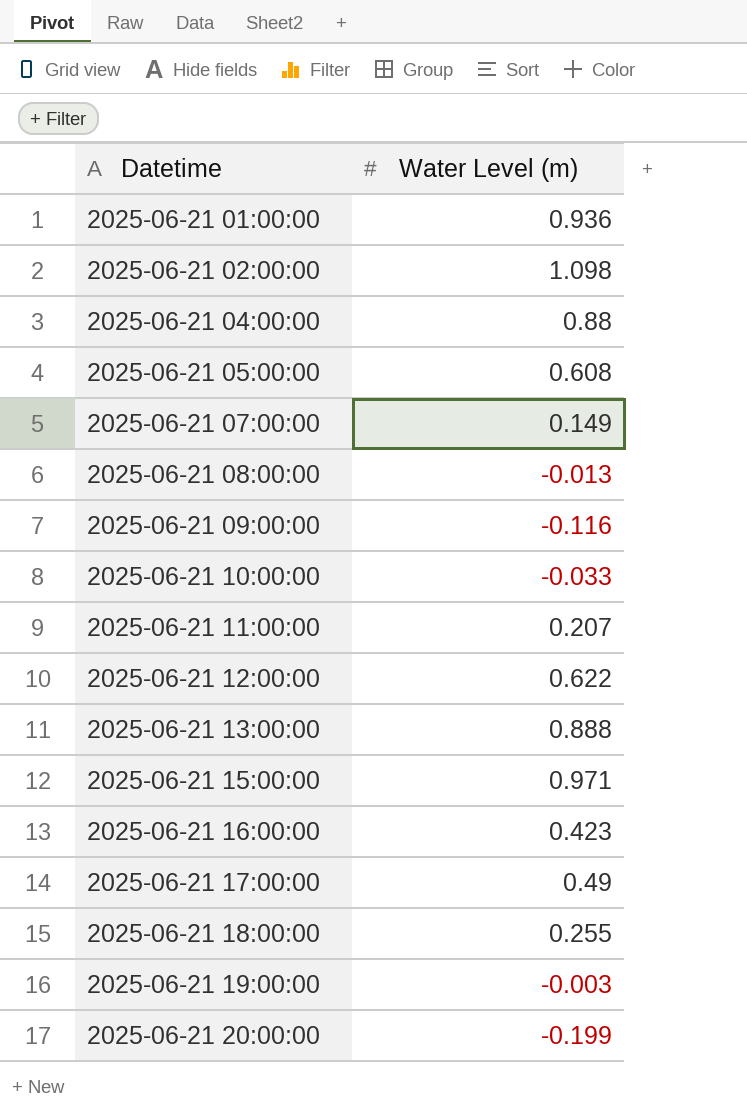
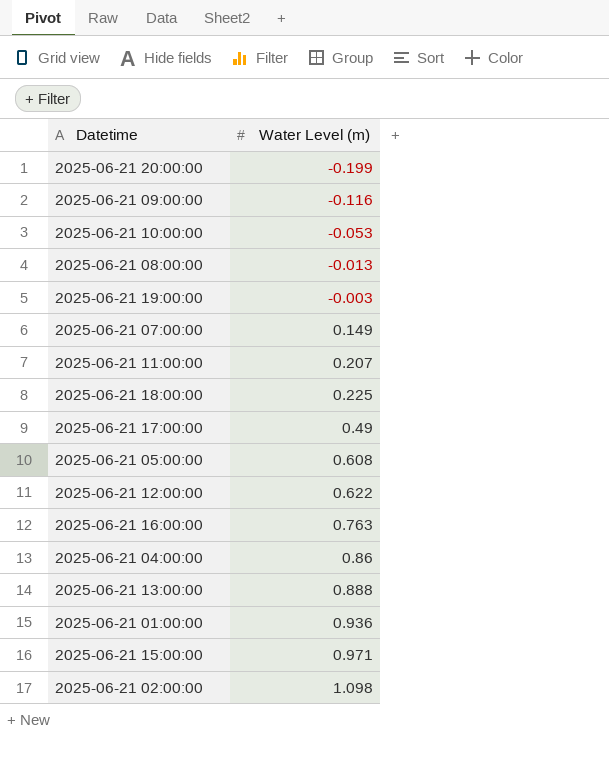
row order: Datetime ascending -> Water Level (m) ascending
2025-06-21 10:00:00 | Water Level (m): -0.033 -> -0.053
2025-06-21 18:00:00 | Water Level (m): 0.255 -> 0.225
2025-06-21 16:00:00 | Water Level (m): 0.423 -> 0.763
2025-06-21 04:00:00 | Water Level (m): 0.88 -> 0.86

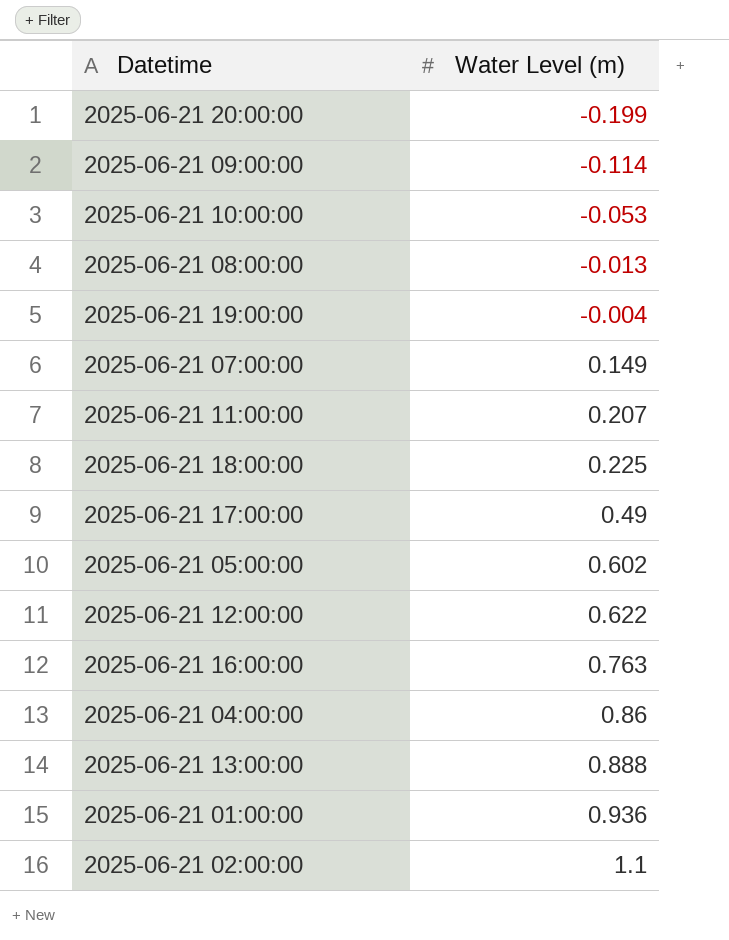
row 2025-06-21 15:00:00: 0.971 -> none
2025-06-21 09:00:00 | Water Level (m): -0.116 -> -0.114
2025-06-21 19:00:00 | Water Level (m): -0.003 -> -0.004
2025-06-21 05:00:00 | Water Level (m): 0.608 -> 0.602
2025-06-21 02:00:00 | Water Level (m): 1.098 -> 1.1

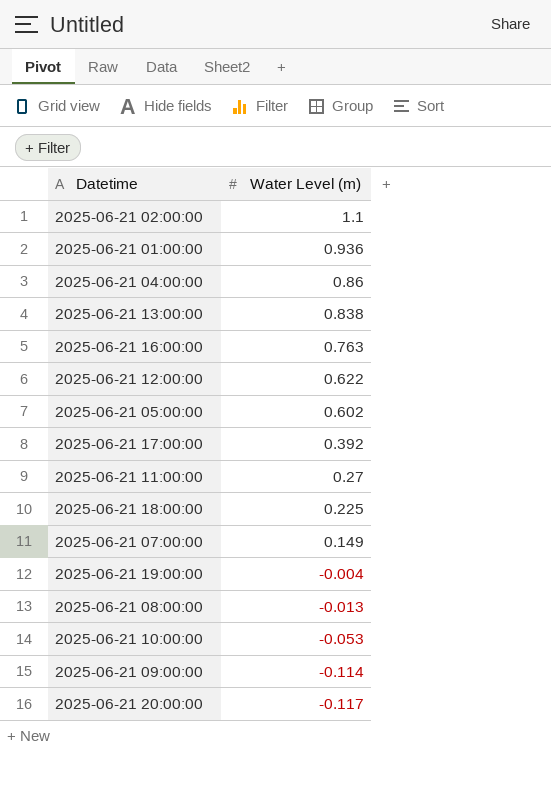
row order: Water Level (m) ascending -> Water Level (m) descending
2025-06-21 13:00:00 | Water Level (m): 0.888 -> 0.838
2025-06-21 17:00:00 | Water Level (m): 0.49 -> 0.392
2025-06-21 11:00:00 | Water Level (m): 0.207 -> 0.27
2025-06-21 20:00:00 | Water Level (m): -0.199 -> -0.117

